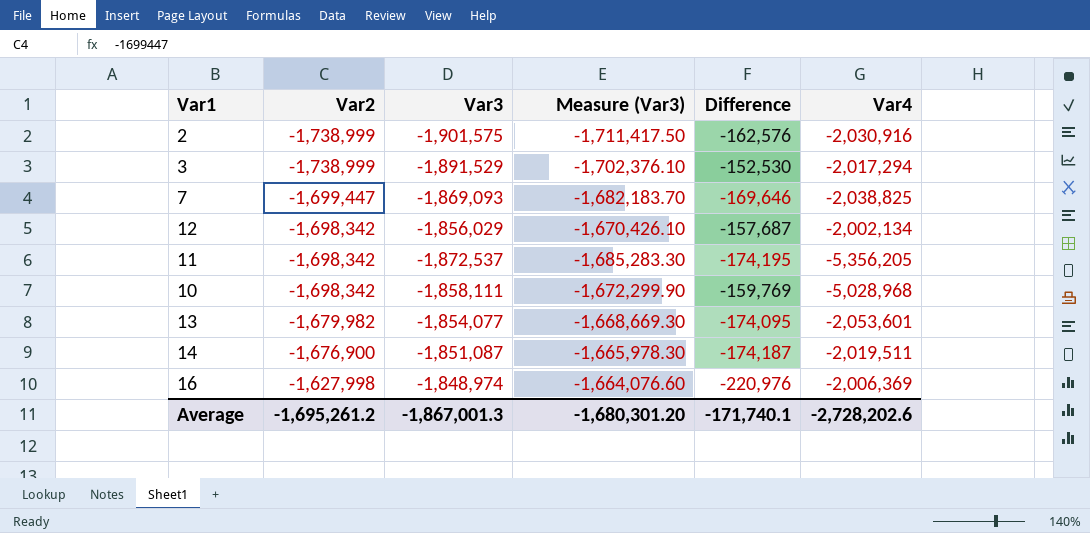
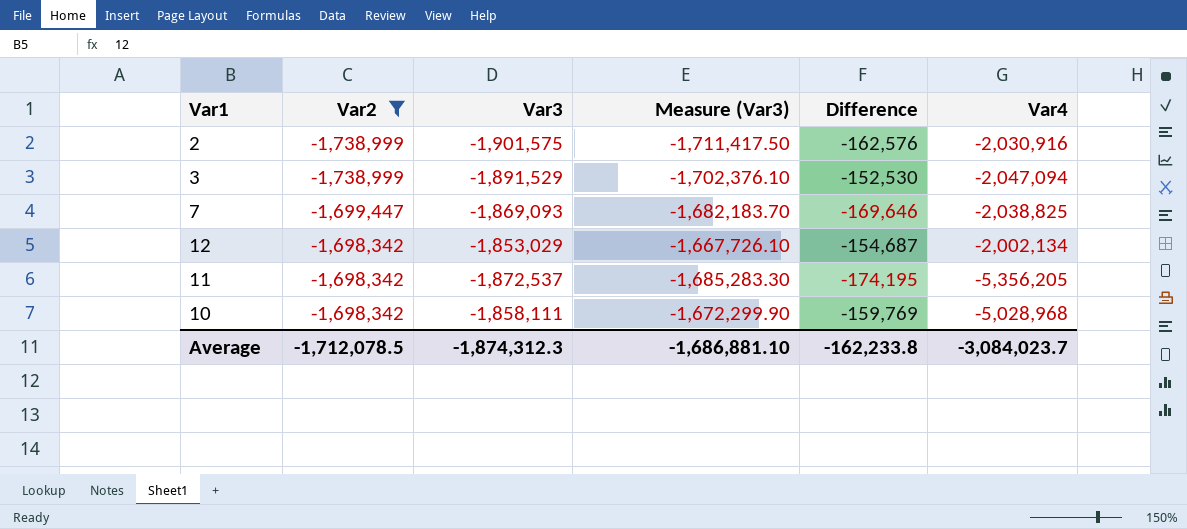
filter: none -> Var2 <= -1,698,342
3 | Var4: -2,017,294 -> -2,047,094
12 | Var3: -1,856,029 -> -1,853,029
12 | Measure (Var3): -1,670,426.10 -> -1,667,726.10
12 | Difference: -157,687 -> -154,687
Average | Var2: -1,695,261.2 -> -1,712,078.5
Average | Var3: -1,867,001.3 -> -1,874,312.3
Average | Measure (Var3): -1,680,301.20 -> -1,686,881.10
Average | Difference: -171,740.1 -> -162,233.8
Average | Var4: -2,728,202.6 -> -3,084,023.7

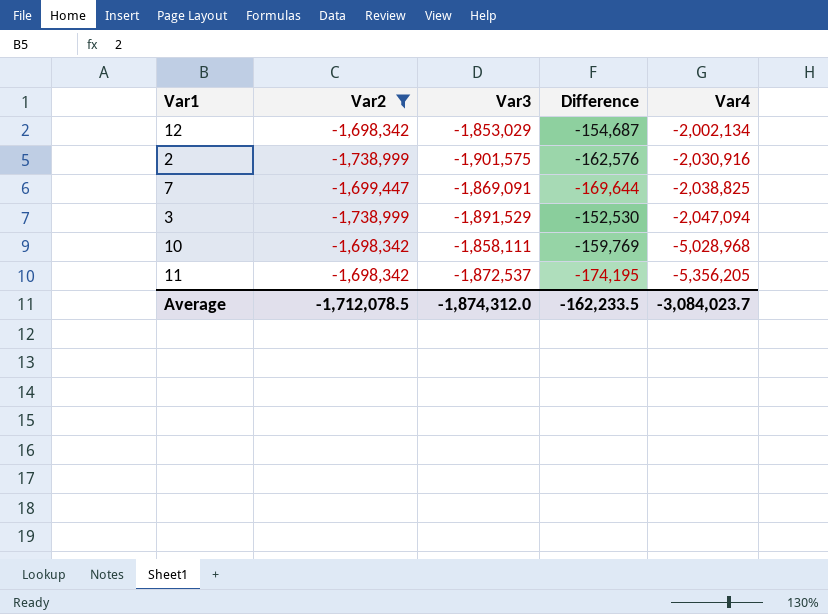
row order: Var2 ascending -> Var4 descending
column Measure (Var3) | formula: [Var3] * 0.9 -> none
7 | Var3: -1,869,093 -> -1,869,091
7 | Difference: -169,646 -> -169,644
Average | Var3: -1,874,312.3 -> -1,874,312.0
Average | Difference: -162,233.8 -> -162,233.5

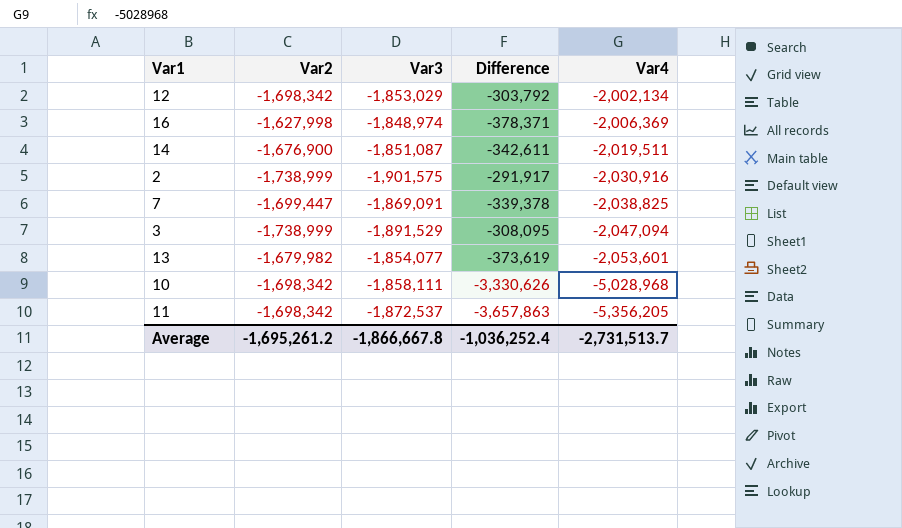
filter: Var2 <= -1,698,342 -> none
column Difference | formula: [Var3] - [Var2] -> [Var4] - [Var2]
Average | Var2: -1,712,078.5 -> -1,695,261.2
Average | Var3: -1,874,312.0 -> -1,866,667.8
Average | Difference: -162,233.5 -> -1,036,252.4
Average | Var4: -3,084,023.7 -> -2,731,513.7

